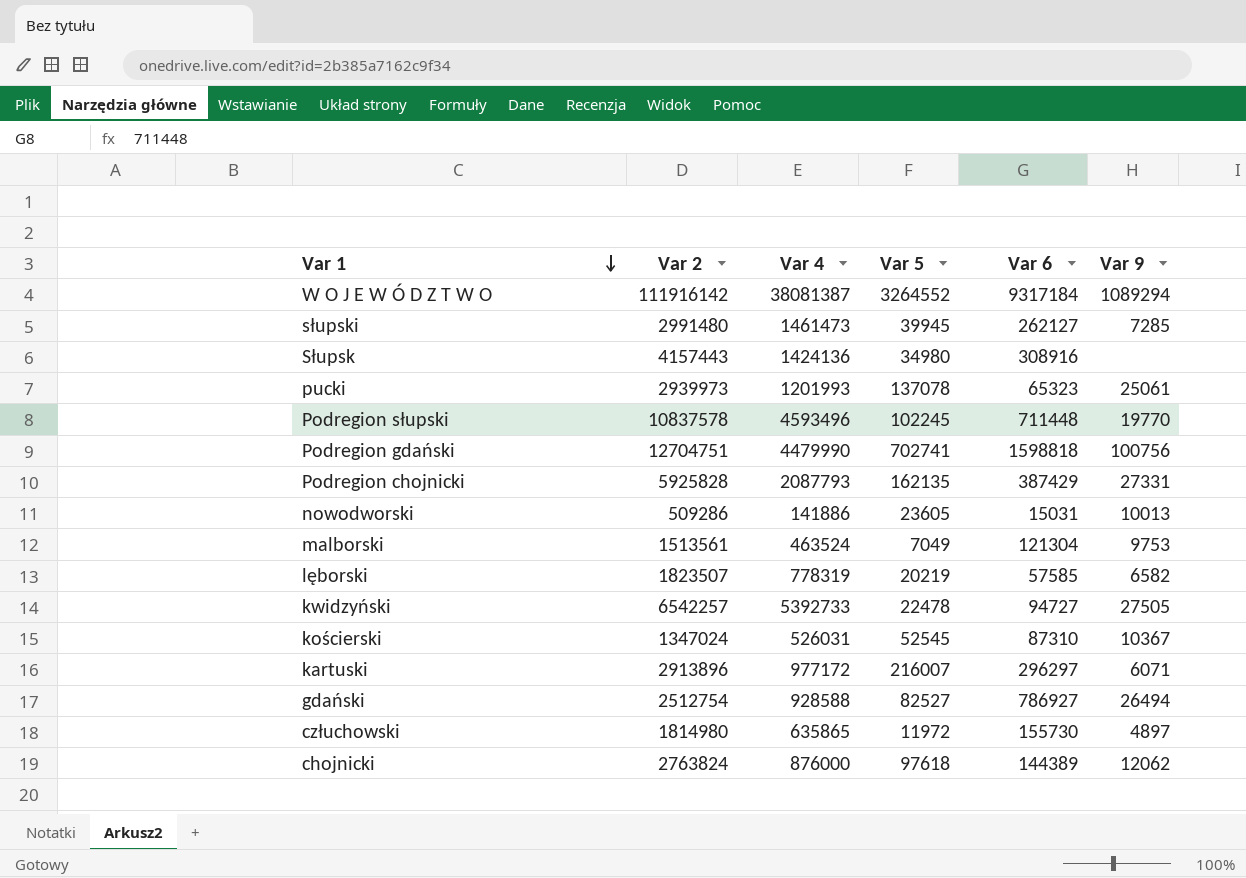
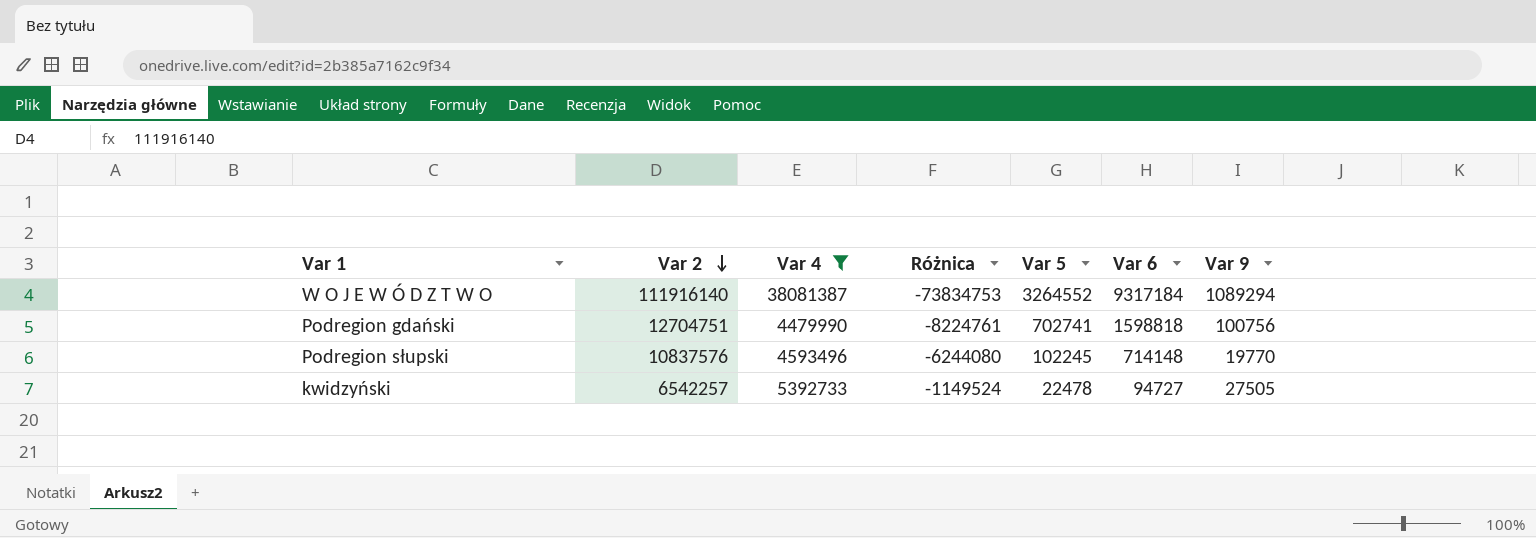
filter: none -> Var 4 >= 4479990
row order: Var 1 descending -> Var 2 descending
column Różnica | formula: none -> [Var 4] - [Var 2]
W O J E W Ó D Z T W O | Var 2: 111916142 -> 111916140
Podregion słupski | Var 2: 10837578 -> 10837576
Podregion słupski | Var 6: 711448 -> 714148

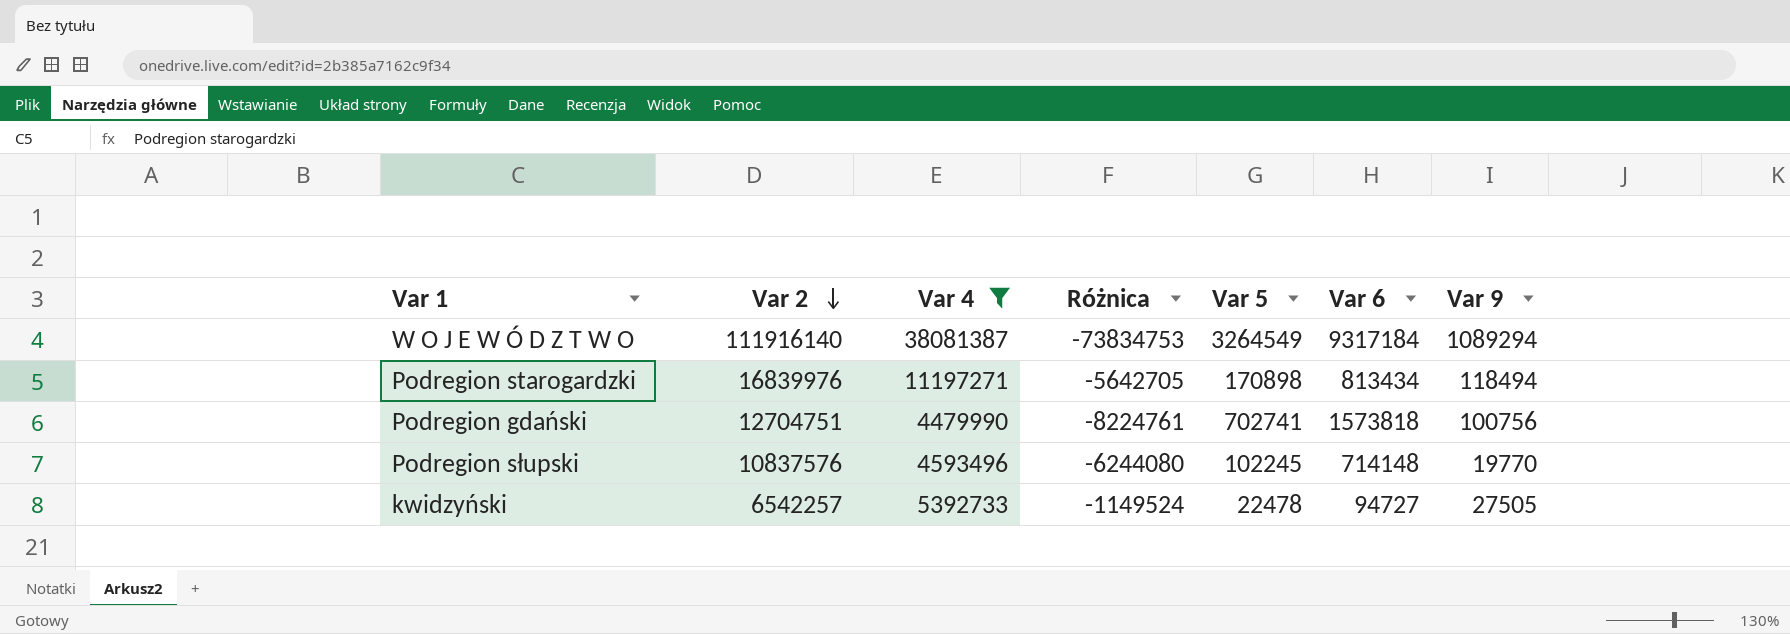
W O J E W Ó D Z T W O | Var 5: 3264552 -> 3264549
row Podregion starogardzki: none -> 16839976 | 11197271 | -5642705 | 170898 | 813434 | 118494
Podregion gdański | Var 6: 1598818 -> 1573818

